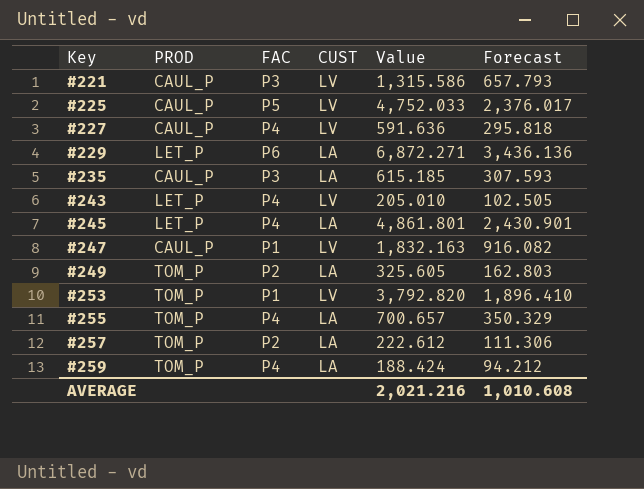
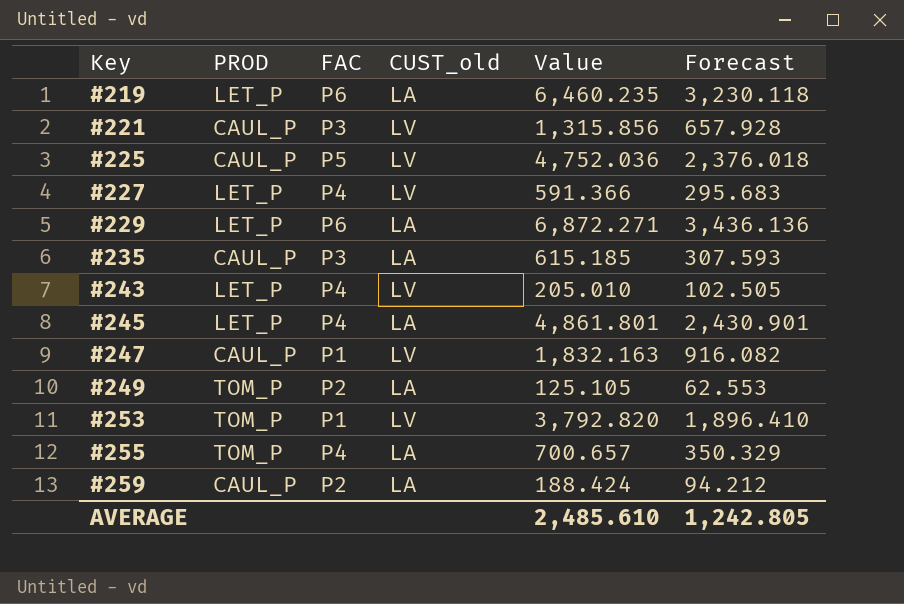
column name: CUST -> CUST_old
row #257: TOM_P | P2 | LA | 222.612 | 111.306 -> none
row #219: none -> LET_P | P6 | LA | 6,460.235 | 3,230.118
#221 | Value: 1,315.586 -> 1,315.856
#221 | Forecast: 657.793 -> 657.928
#225 | Value: 4,752.033 -> 4,752.036
#225 | Forecast: 2,376.017 -> 2,376.018
#227 | PROD: CAUL_P -> LET_P
#227 | Value: 591.636 -> 591.366
#227 | Forecast: 295.818 -> 295.683
#249 | Value: 325.605 -> 125.105
#249 | Forecast: 162.803 -> 62.553
#259 | PROD: TOM_P -> CAUL_P
#259 | FAC: P4 -> P2
AVERAGE | Value: 2,021.216 -> 2,485.610
AVERAGE | Forecast: 1,010.608 -> 1,242.805

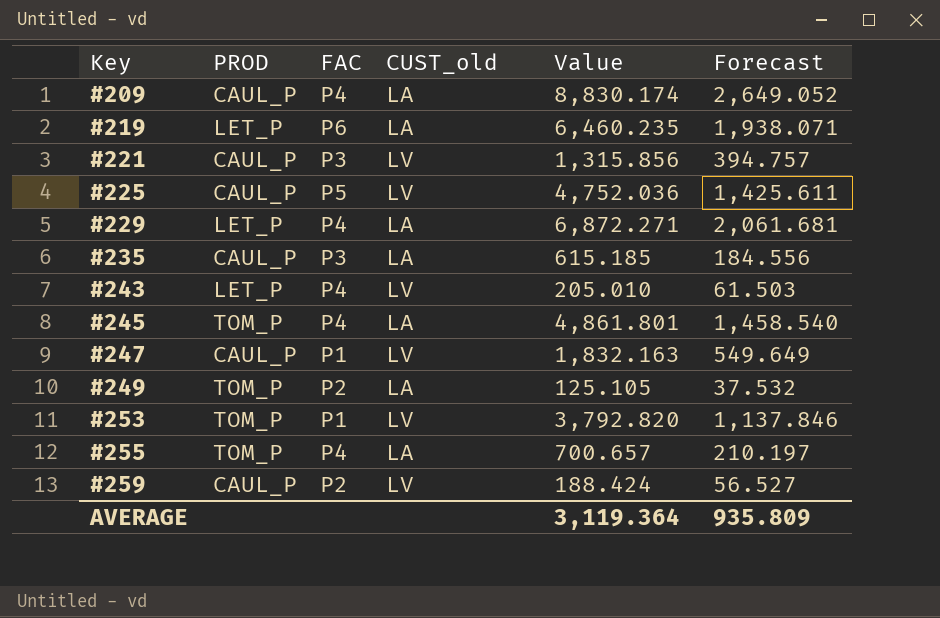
column Forecast | formula: [Value] * 0.5 -> [Value] * 0.3
row #227: LET_P | P4 | LV | 591.366 | 295.683 -> none
row #209: none -> CAUL_P | P4 | LA | 8,830.174 | 2,649.052
#229 | FAC: P6 -> P4
#245 | PROD: LET_P -> TOM_P
#259 | CUST_old: LA -> LV
AVERAGE | Value: 2,485.610 -> 3,119.364
AVERAGE | Forecast: 1,242.805 -> 935.809

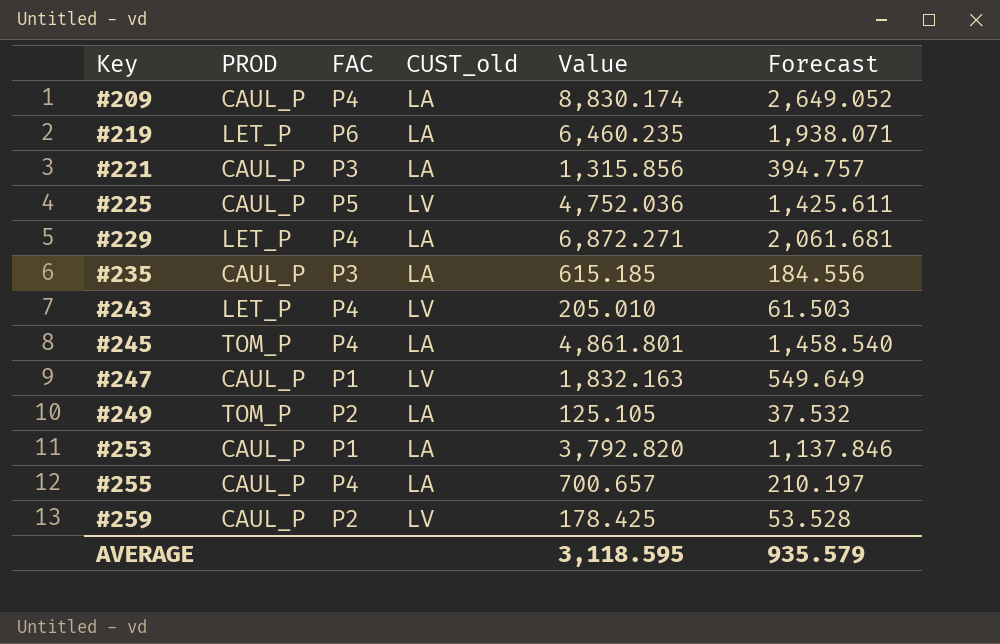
#221 | CUST_old: LV -> LA
#253 | PROD: TOM_P -> CAUL_P
#253 | CUST_old: LV -> LA
#255 | PROD: TOM_P -> CAUL_P
#259 | Value: 188.424 -> 178.425
#259 | Forecast: 56.527 -> 53.528
AVERAGE | Value: 3,119.364 -> 3,118.595
AVERAGE | Forecast: 935.809 -> 935.579

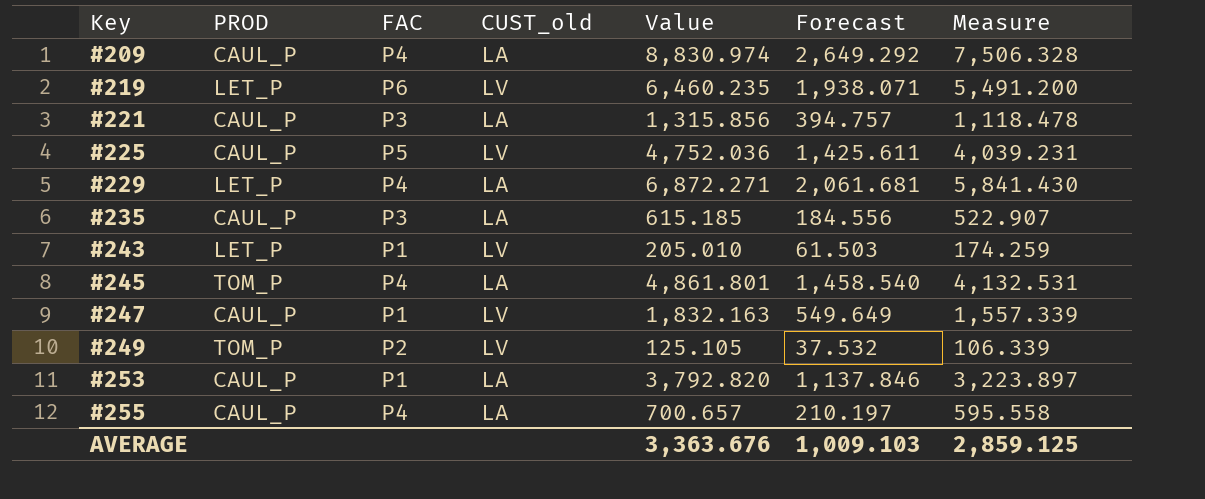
column Measure | formula: none -> [Value] * 0.85
row #259: CAUL_P | P2 | LV | 178.425 | 53.528 -> none
#209 | Value: 8,830.174 -> 8,830.974
#209 | Forecast: 2,649.052 -> 2,649.292
#219 | CUST_old: LA -> LV
#243 | FAC: P4 -> P1
#249 | CUST_old: LA -> LV
AVERAGE | Value: 3,118.595 -> 3,363.676
AVERAGE | Forecast: 935.579 -> 1,009.103

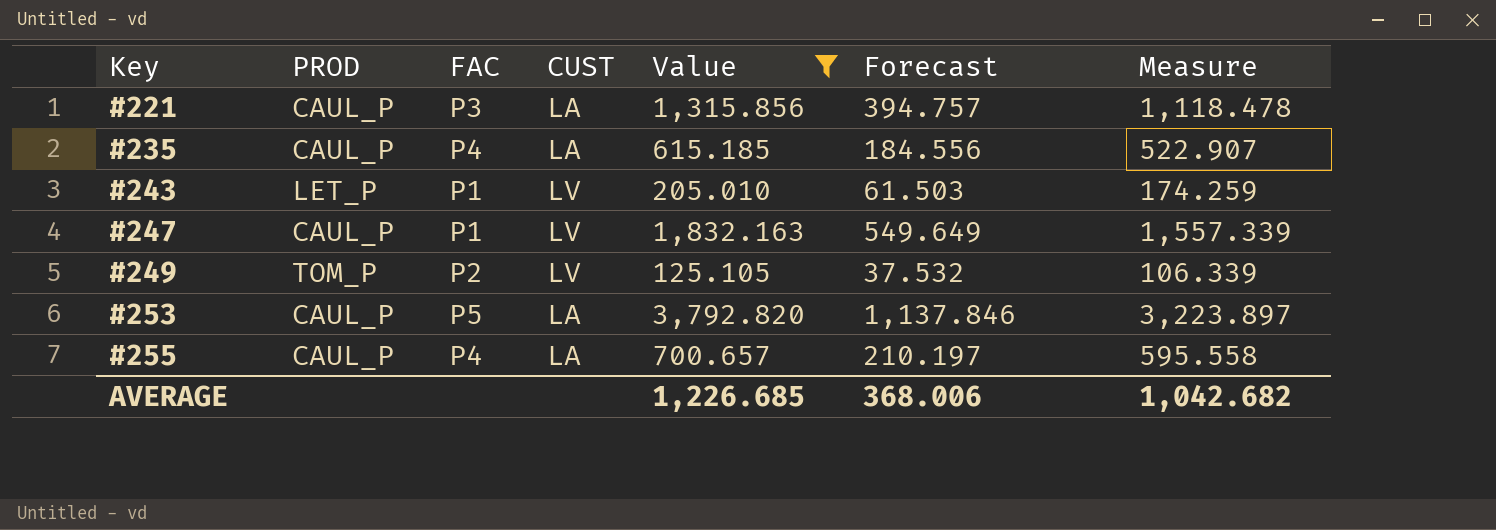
filter: none -> Value <= 3,792.820
column name: CUST_old -> CUST
#235 | FAC: P3 -> P4
#253 | FAC: P1 -> P5
AVERAGE | Value: 3,363.676 -> 1,226.685
AVERAGE | Forecast: 1,009.103 -> 368.006
AVERAGE | Measure: 2,859.125 -> 1,042.682

